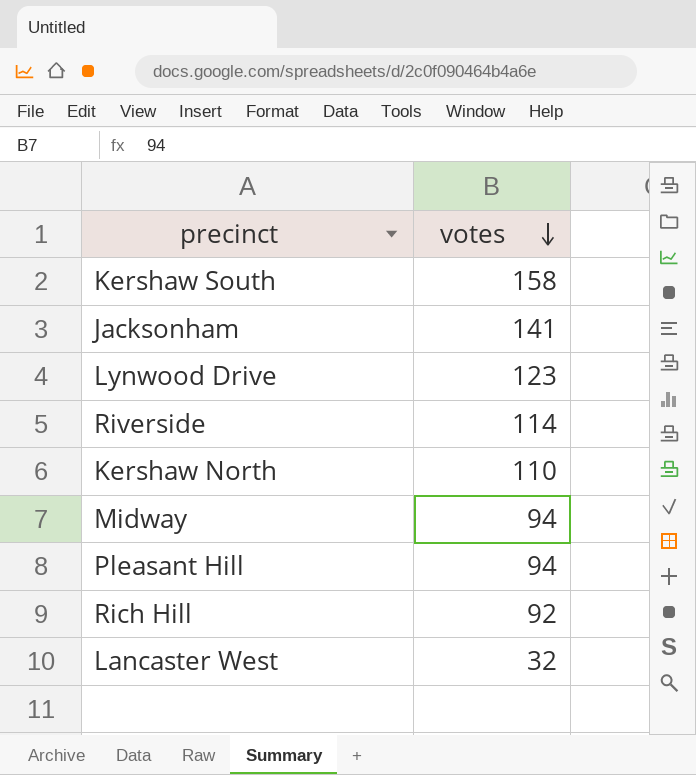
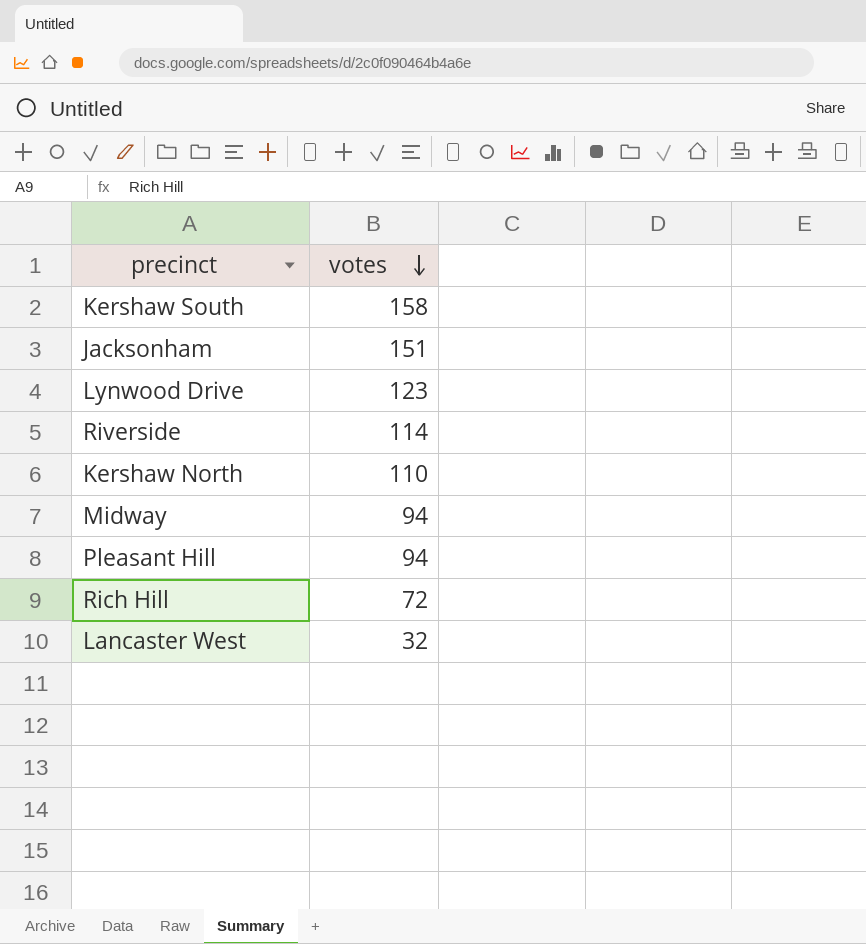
Jacksonham | votes: 141 -> 151
Rich Hill | votes: 92 -> 72

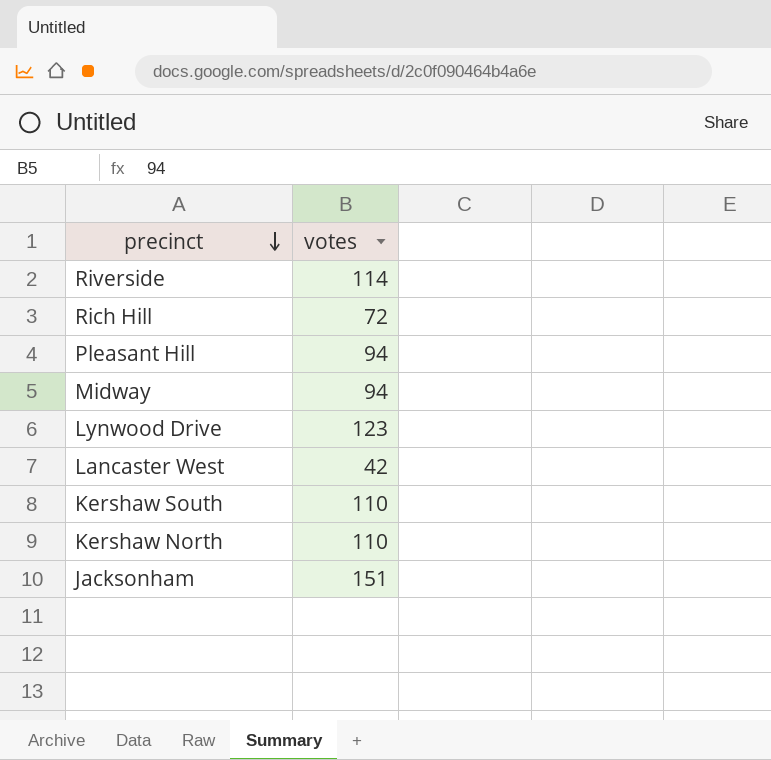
row order: votes descending -> precinct descending
Lancaster West | votes: 32 -> 42
Kershaw South | votes: 158 -> 110

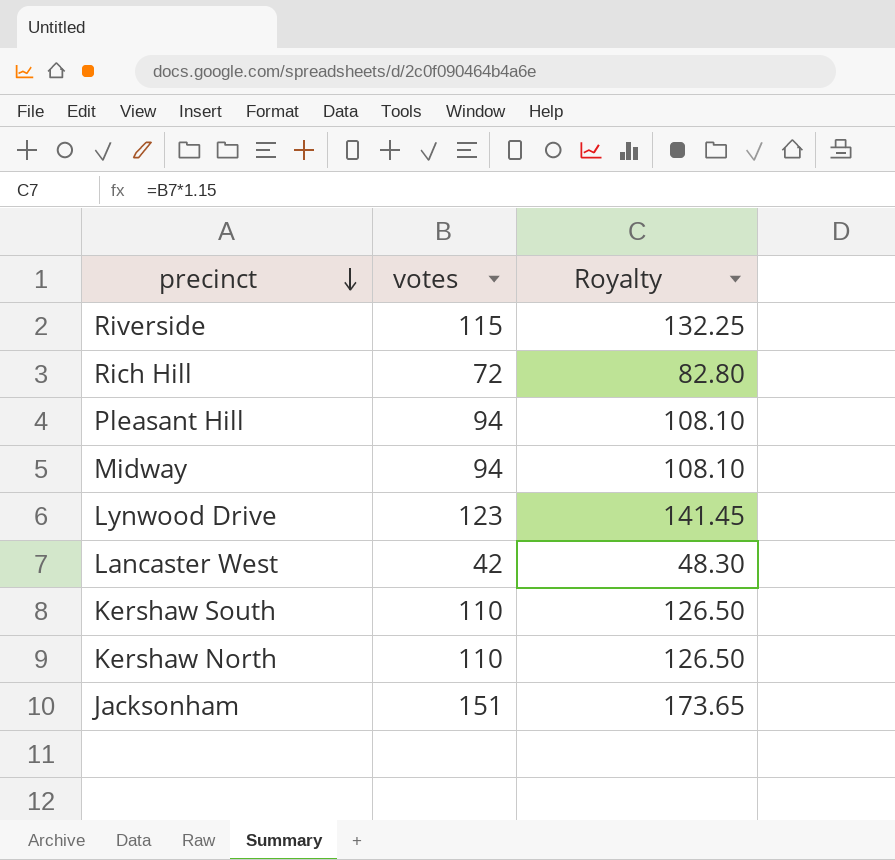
column Royalty | formula: none -> [votes] * 1.15
Riverside | votes: 114 -> 115

